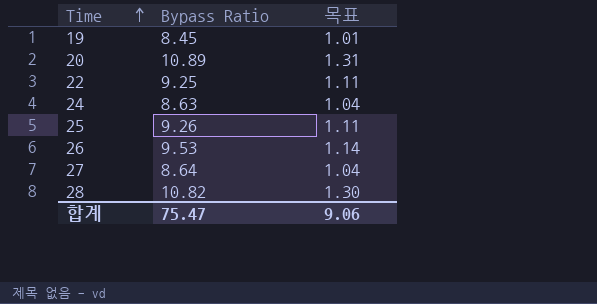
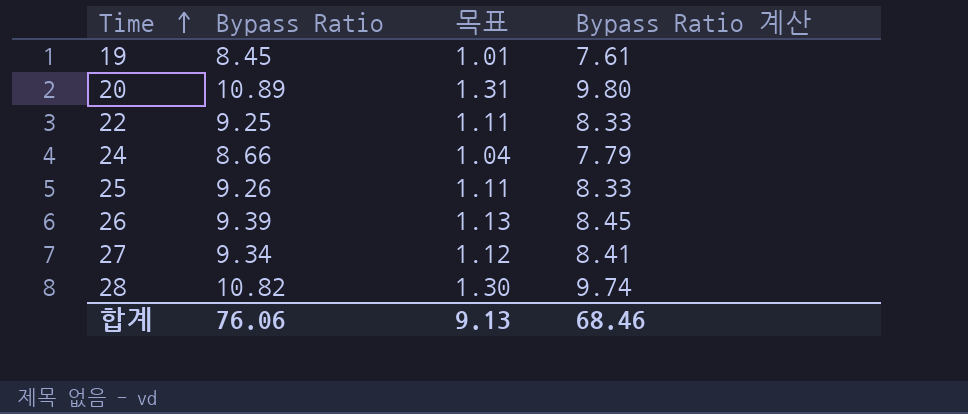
column Bypass Ratio 계산 | formula: none -> [Bypass Ratio] * 0.9
24 | Bypass Ratio: 8.63 -> 8.66
26 | Bypass Ratio: 9.53 -> 9.39
26 | 목표: 1.14 -> 1.13
27 | Bypass Ratio: 8.64 -> 9.34
27 | 목표: 1.04 -> 1.12
합계 | Bypass Ratio: 75.47 -> 76.06
합계 | 목표: 9.06 -> 9.13

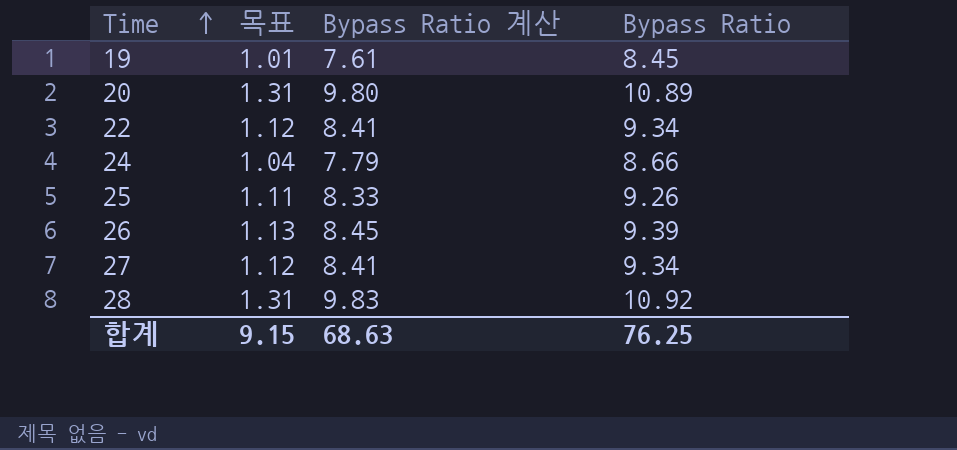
column Bypass Ratio | position: 2 -> 4
22 | 목표: 1.11 -> 1.12
22 | Bypass Ratio 계산: 8.33 -> 8.41
22 | Bypass Ratio: 9.25 -> 9.34
28 | 목표: 1.30 -> 1.31
28 | Bypass Ratio 계산: 9.74 -> 9.83
28 | Bypass Ratio: 10.82 -> 10.92
합계 | 목표: 9.13 -> 9.15
합계 | Bypass Ratio 계산: 68.46 -> 68.63
합계 | Bypass Ratio: 76.06 -> 76.25

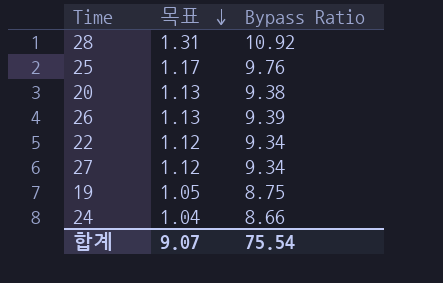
row order: Time ascending -> 목표 descending
column Bypass Ratio 계산 | formula: [Bypass Ratio] * 0.9 -> none
25 | 목표: 1.11 -> 1.17
25 | Bypass Ratio: 9.26 -> 9.76
20 | 목표: 1.31 -> 1.13
20 | Bypass Ratio: 10.89 -> 9.38
19 | 목표: 1.01 -> 1.05
19 | Bypass Ratio: 8.45 -> 8.75
합계 | 목표: 9.15 -> 9.07
합계 | Bypass Ratio: 76.25 -> 75.54

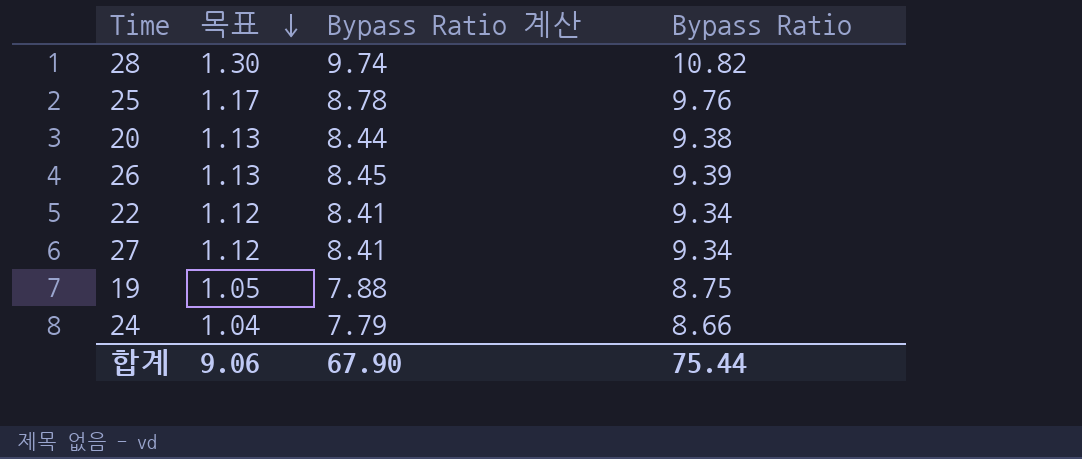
column Bypass Ratio 계산 | formula: none -> [Bypass Ratio] * 0.9
28 | 목표: 1.31 -> 1.30
28 | Bypass Ratio: 10.92 -> 10.82
합계 | 목표: 9.07 -> 9.06
합계 | Bypass Ratio: 75.54 -> 75.44

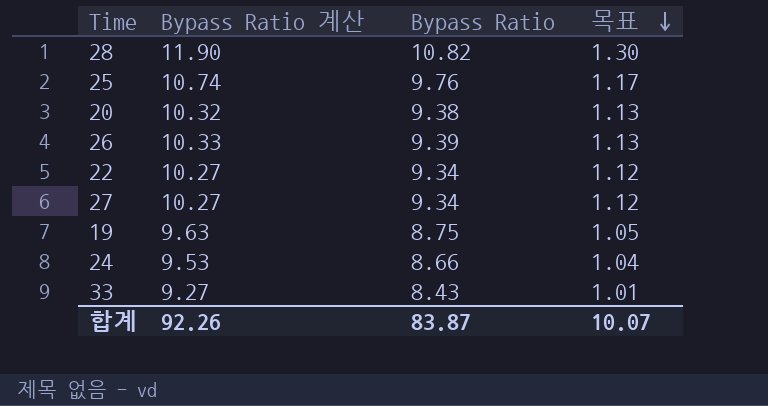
column Bypass Ratio 계산 | formula: [Bypass Ratio] * 0.9 -> [Bypass Ratio] * 1.1
column 목표 | position: 2 -> 4
row 33: none -> 9.27 | 8.43 | 1.01
합계 | Bypass Ratio 계산: 67.90 -> 92.26
합계 | Bypass Ratio: 75.44 -> 83.87
합계 | 목표: 9.06 -> 10.07

